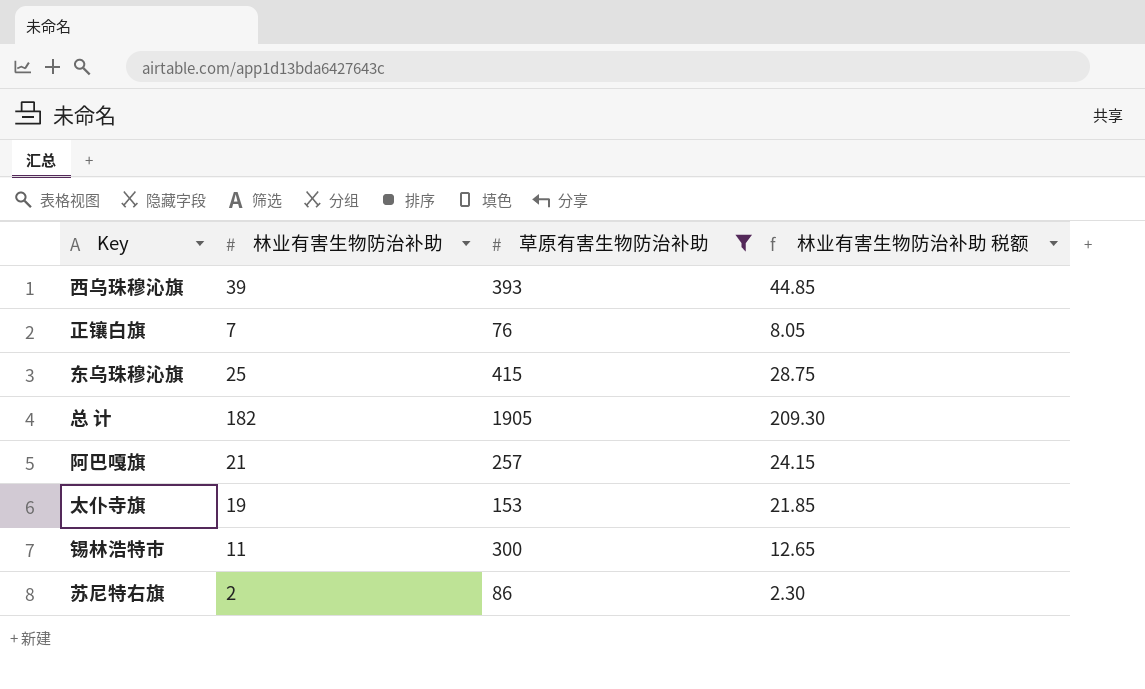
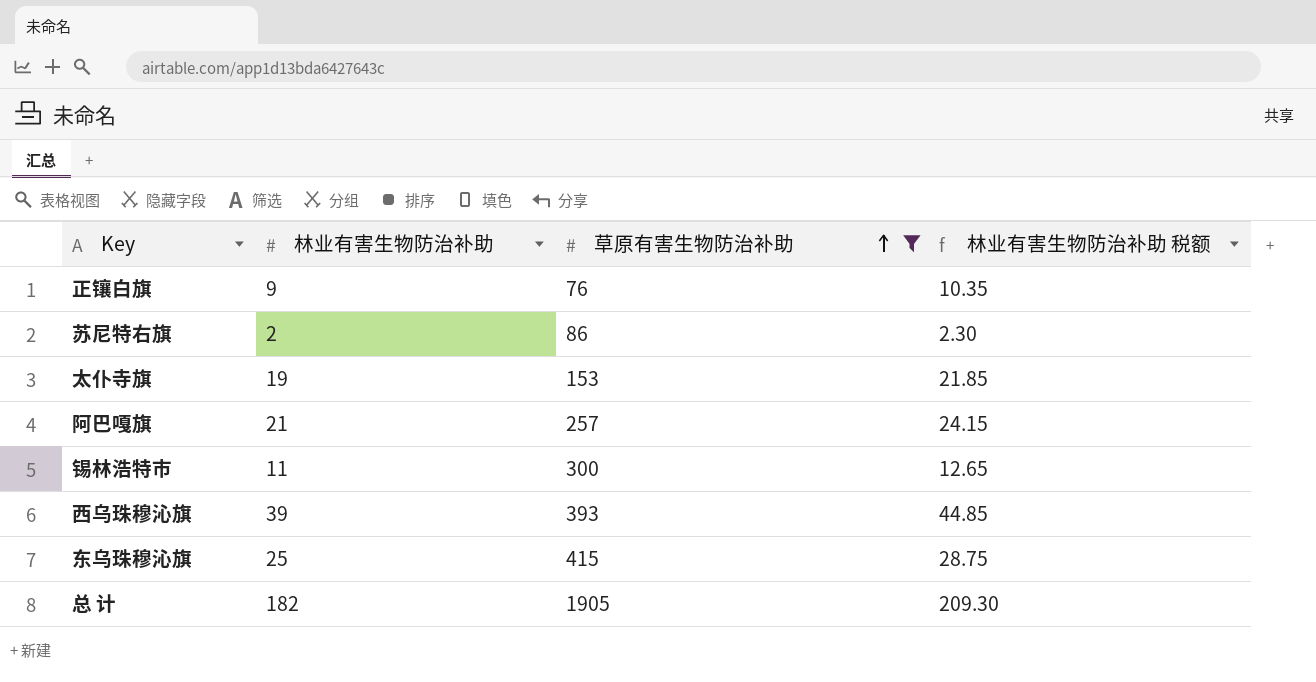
row order: none -> 草原有害生物防治补助 ascending
正镶白旗 | 林业有害生物防治补助: 7 -> 9
正镶白旗 | 林业有害生物防治补助 税额: 8.05 -> 10.35

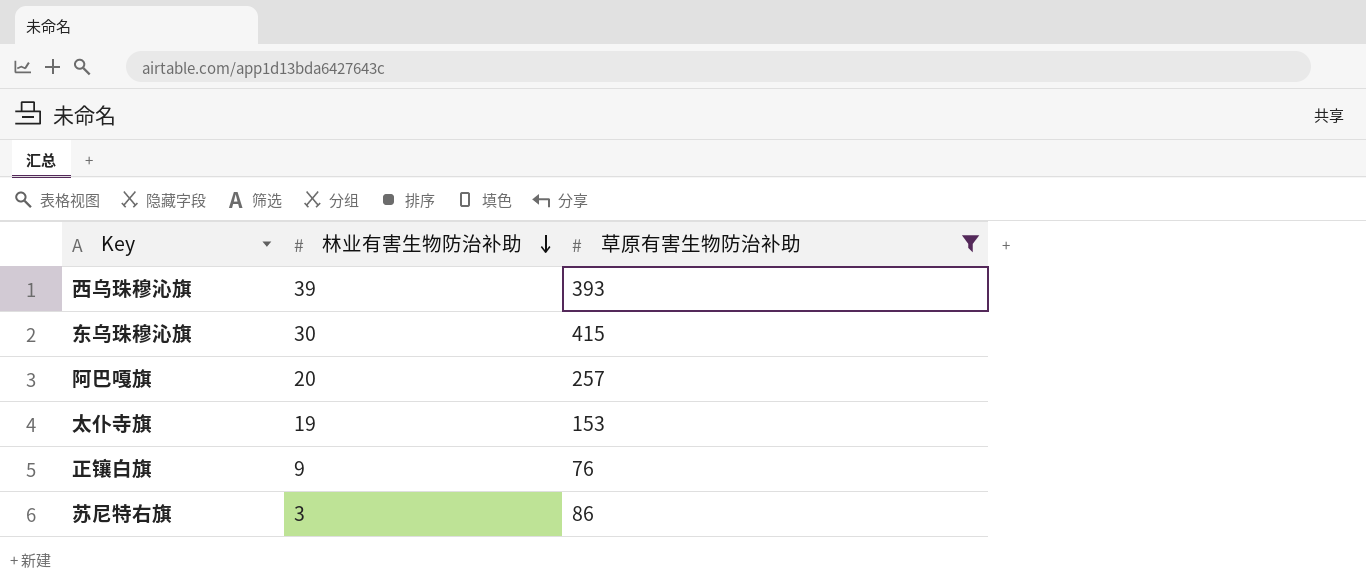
row order: 草原有害生物防治补助 ascending -> 林业有害生物防治补助 descending
column 林业有害生物防治补助 税额 | formula: [林业有害生物防治补助] * 1.15 -> none
row 锡林浩特市: 11 | 300 | 12.65 -> none
row 总 计: 182 | 1905 | 209.30 -> none
东乌珠穆沁旗 | 林业有害生物防治补助: 25 -> 30
阿巴嘎旗 | 林业有害生物防治补助: 21 -> 20
苏尼特右旗 | 林业有害生物防治补助: 2 -> 3

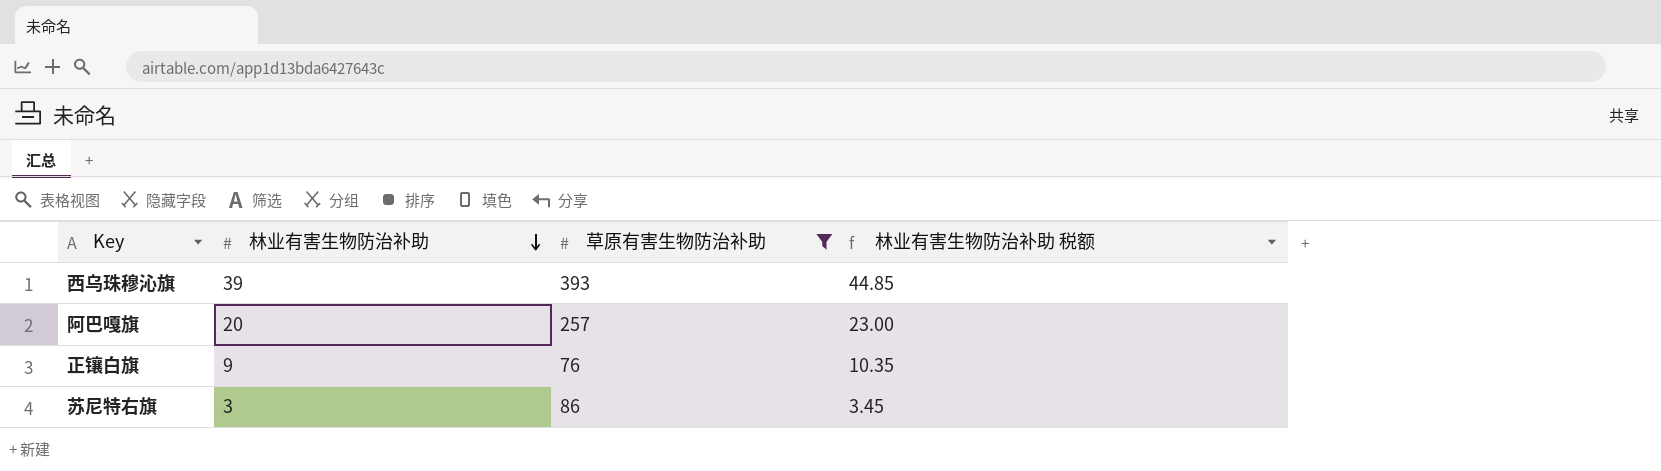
column 林业有害生物防治补助 税额 | formula: none -> [林业有害生物防治补助] * 1.15
row 东乌珠穆沁旗: 30 | 415 -> none
row 太仆寺旗: 19 | 153 -> none

